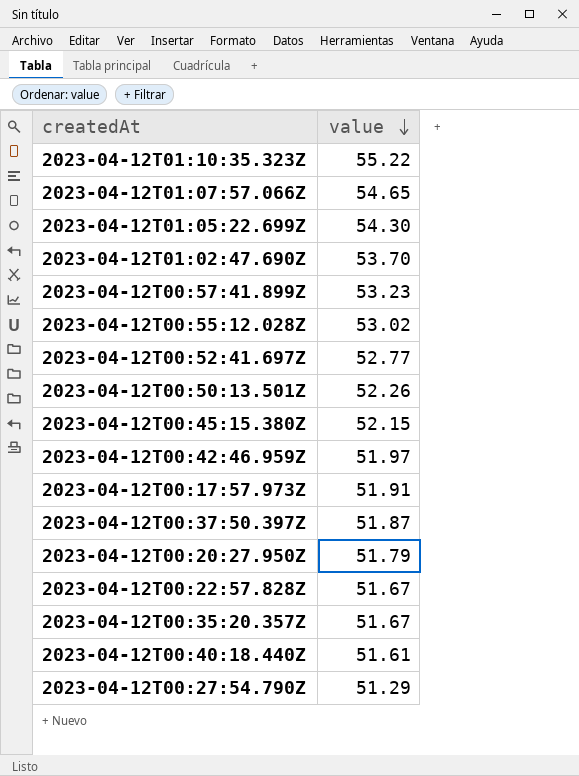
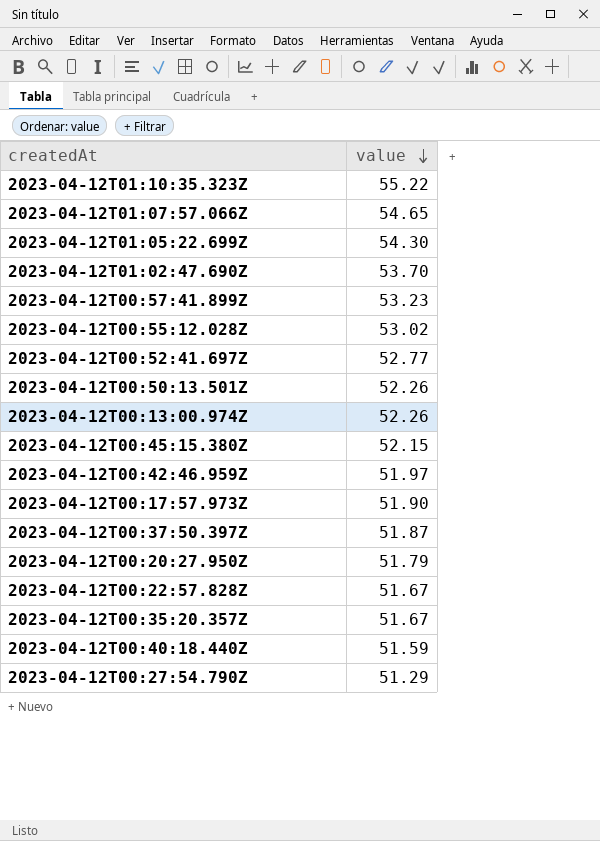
row 2023-04-12T00:13:00.974Z: none -> 52.26
2023-04-12T00:17:57.973Z | value: 51.91 -> 51.90
2023-04-12T00:40:18.440Z | value: 51.61 -> 51.59

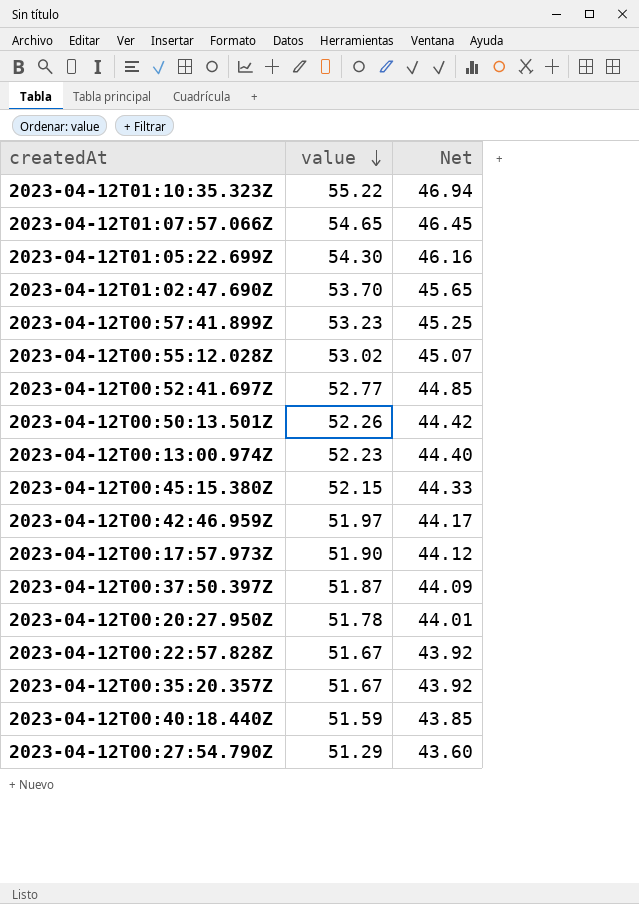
column Net | formula: none -> [value] * 0.85
2023-04-12T00:13:00.974Z | value: 52.26 -> 52.23
2023-04-12T00:20:27.950Z | value: 51.79 -> 51.78

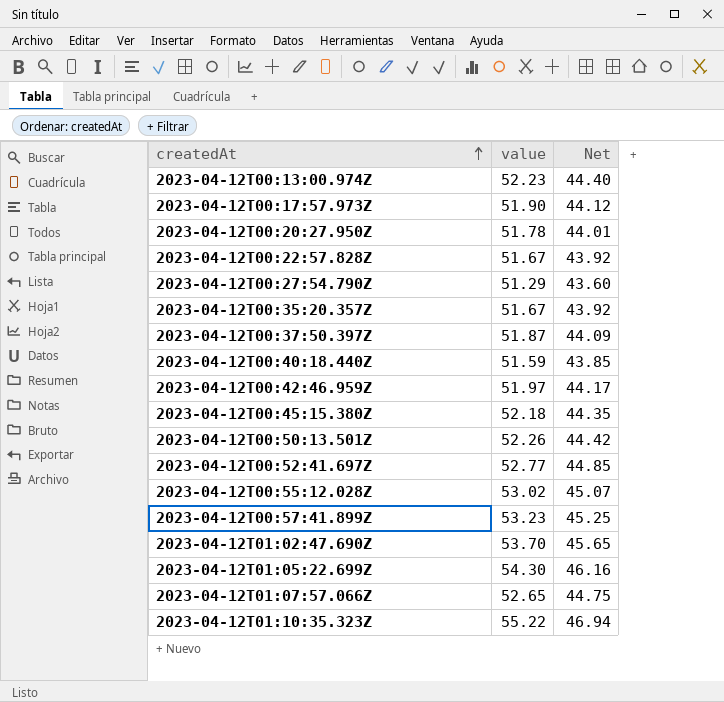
row order: value descending -> createdAt ascending
2023-04-12T00:45:15.380Z | value: 52.15 -> 52.18
2023-04-12T00:45:15.380Z | Net: 44.33 -> 44.35
2023-04-12T01:07:57.066Z | value: 54.65 -> 52.65
2023-04-12T01:07:57.066Z | Net: 46.45 -> 44.75

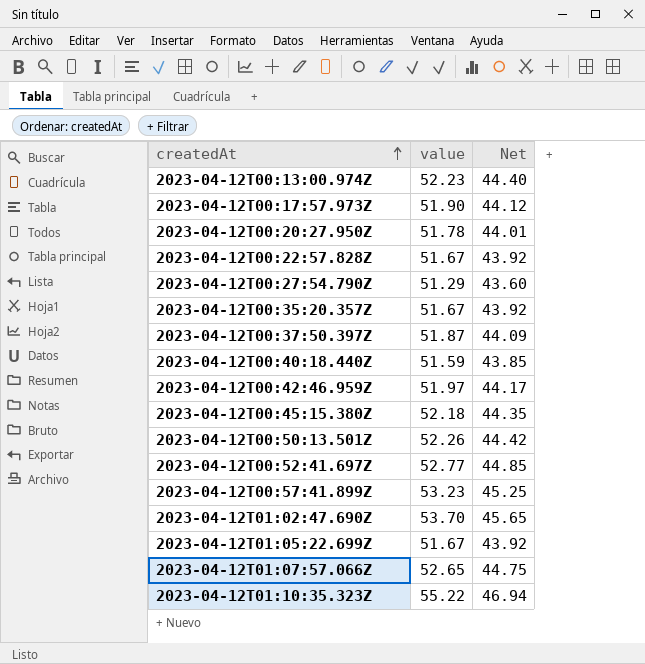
row 2023-04-12T00:55:12.028Z: 53.02 | 45.07 -> none
2023-04-12T01:05:22.699Z | value: 54.30 -> 51.67
2023-04-12T01:05:22.699Z | Net: 46.16 -> 43.92

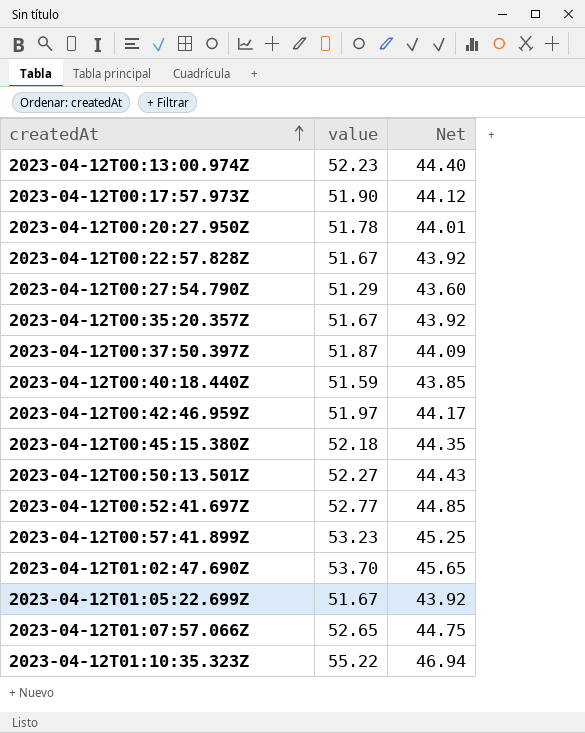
2023-04-12T00:50:13.501Z | value: 52.26 -> 52.27
2023-04-12T00:50:13.501Z | Net: 44.42 -> 44.43

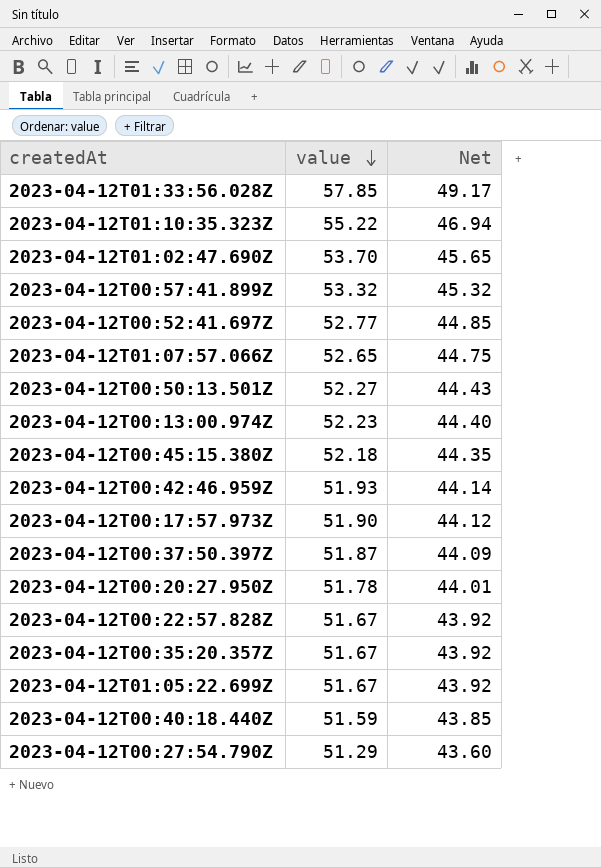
row order: createdAt ascending -> value descending
row 2023-04-12T01:33:56.028Z: none -> 57.85 | 49.17
2023-04-12T00:57:41.899Z | value: 53.23 -> 53.32
2023-04-12T00:57:41.899Z | Net: 45.25 -> 45.32
2023-04-12T00:42:46.959Z | value: 51.97 -> 51.93
2023-04-12T00:42:46.959Z | Net: 44.17 -> 44.14

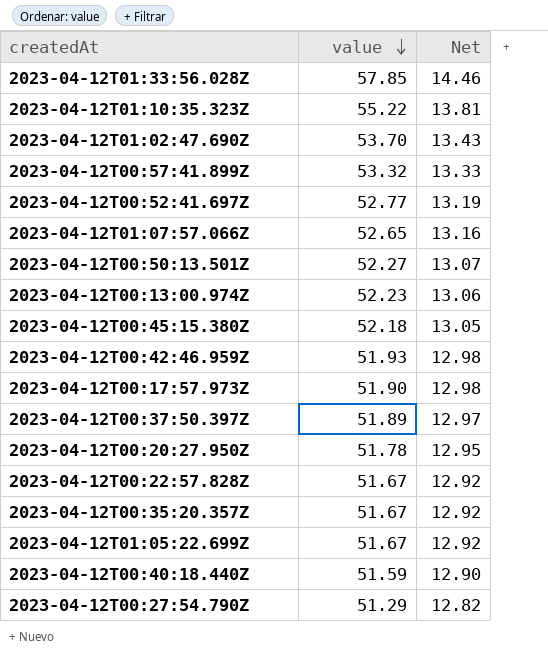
column Net | formula: [value] * 0.85 -> [value] * 0.25
2023-04-12T00:37:50.397Z | value: 51.87 -> 51.89

